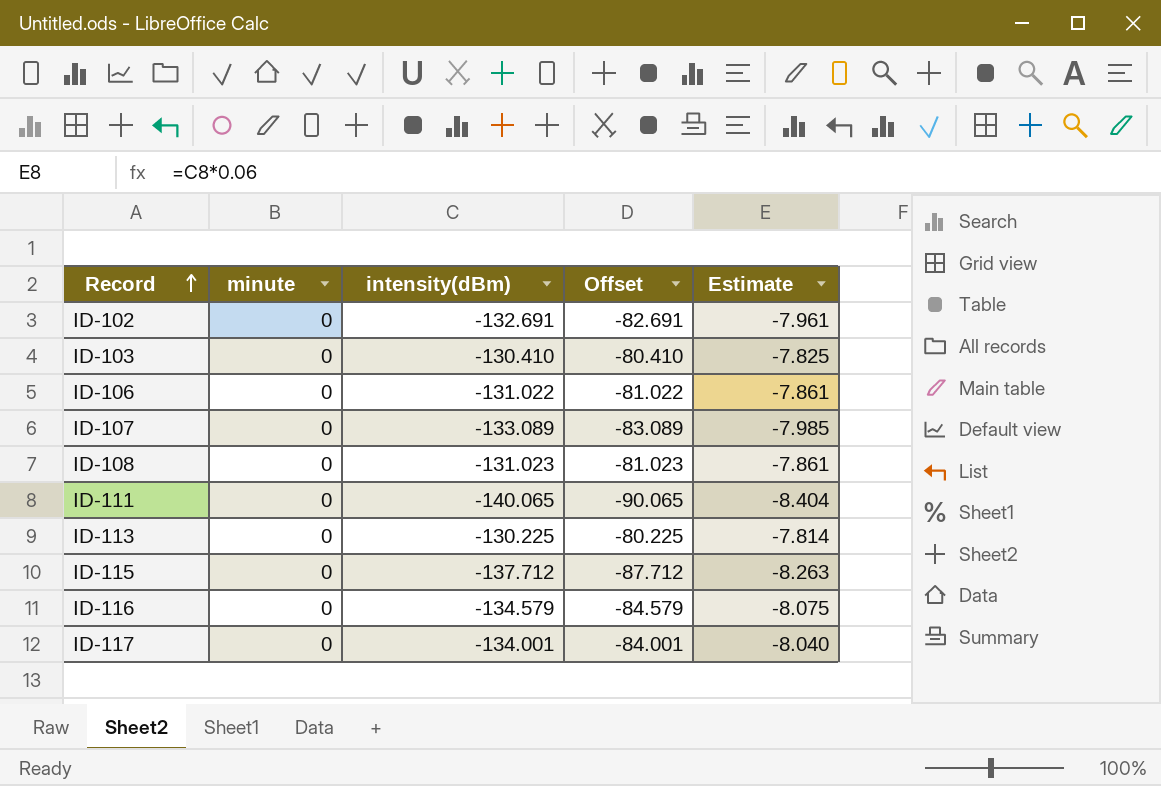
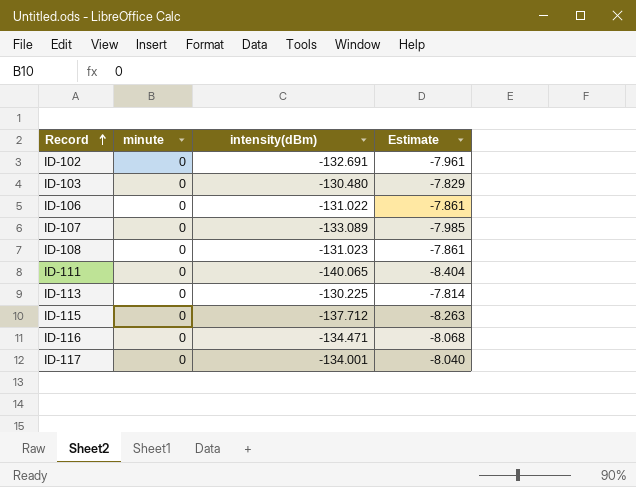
column Offset | formula: [intensity(dBm)] + 50 -> none
ID-103 | intensity(dBm): -130.410 -> -130.480
ID-103 | Estimate: -7.825 -> -7.829
ID-116 | intensity(dBm): -134.579 -> -134.471
ID-116 | Estimate: -8.075 -> -8.068

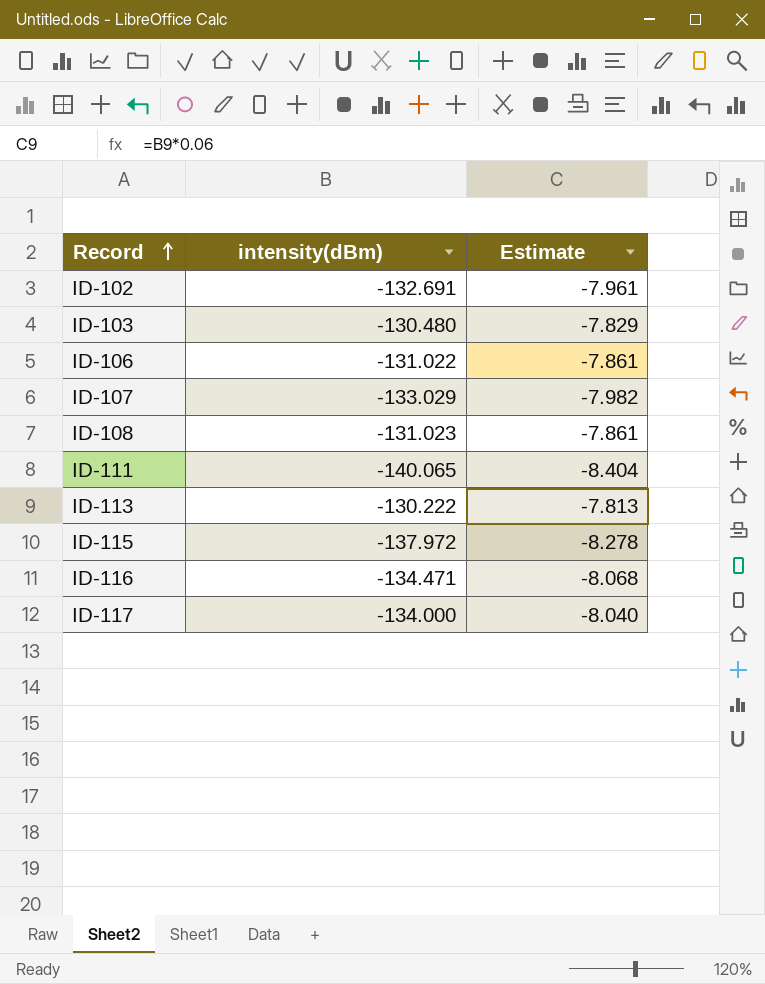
column minute | position: 2 -> none
ID-107 | intensity(dBm): -133.089 -> -133.029
ID-107 | Estimate: -7.985 -> -7.982
ID-113 | intensity(dBm): -130.225 -> -130.222
ID-113 | Estimate: -7.814 -> -7.813
ID-115 | intensity(dBm): -137.712 -> -137.972
ID-115 | Estimate: -8.263 -> -8.278
ID-117 | intensity(dBm): -134.001 -> -134.000

